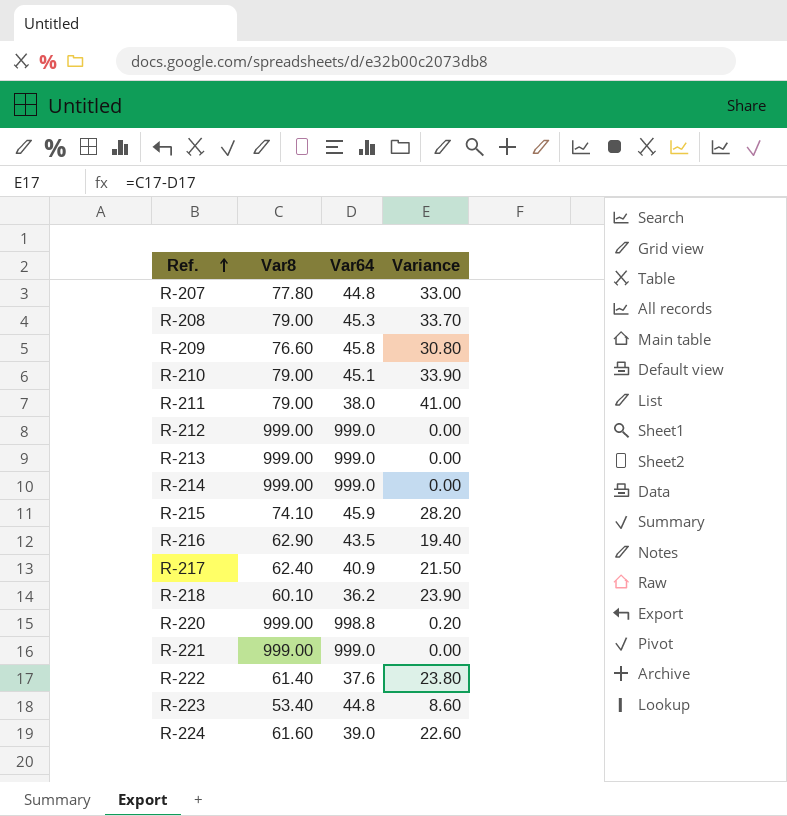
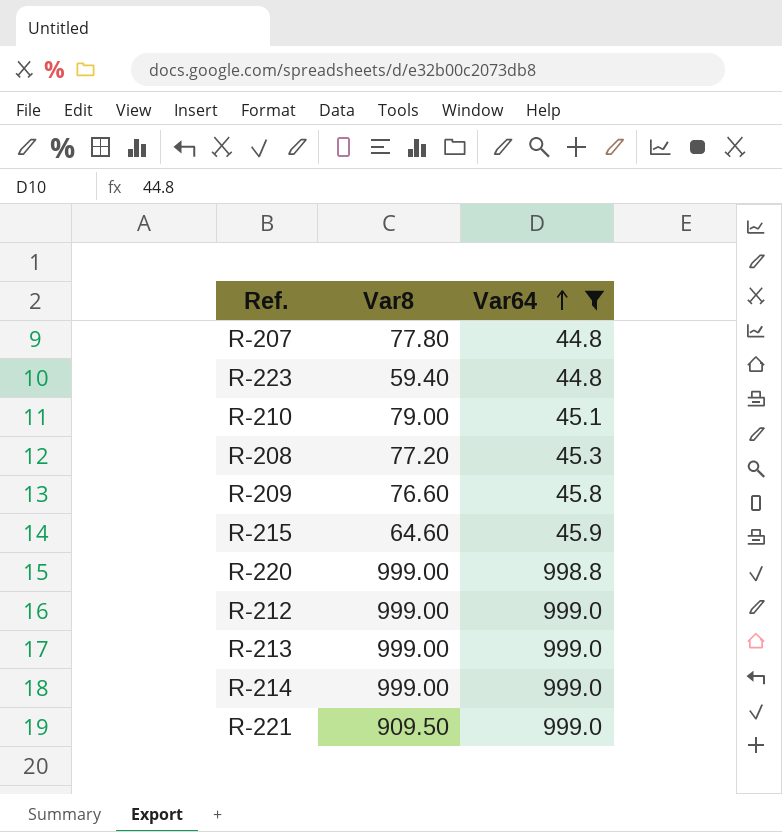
filter: none -> Var64 >= 44.8
row order: Ref. ascending -> Var64 ascending
column Variance | formula: [Var8] - [Var64] -> none
R-223 | Var8: 53.40 -> 59.40
R-208 | Var8: 79.00 -> 77.20
R-215 | Var8: 74.10 -> 64.60
R-221 | Var8: 999.00 -> 909.50

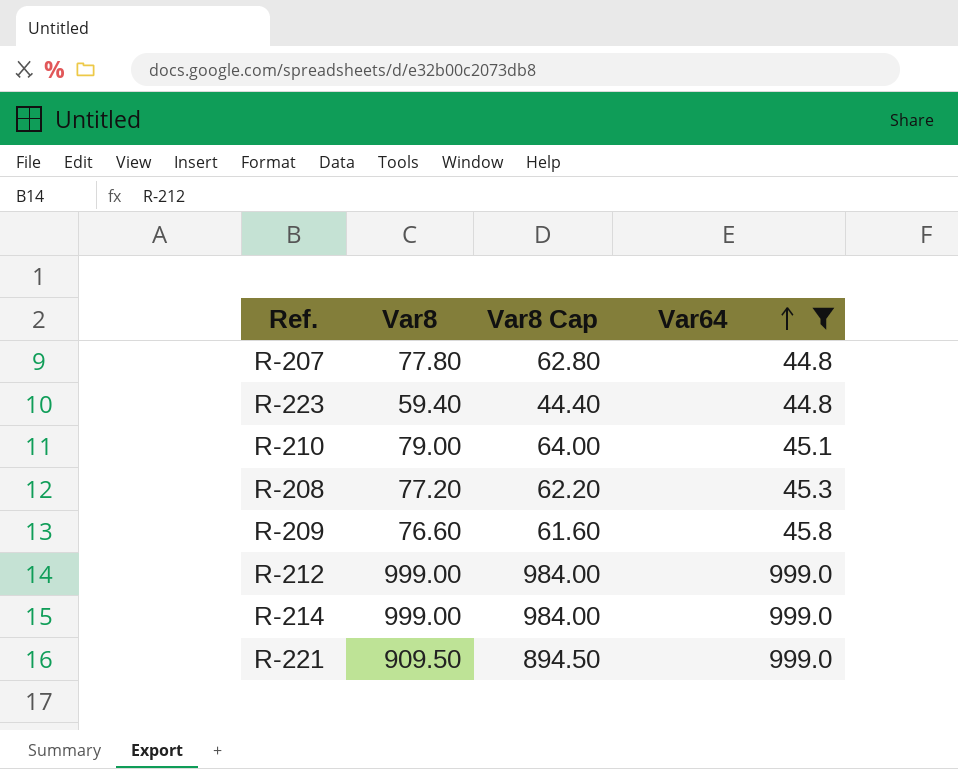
column Var8 Cap | formula: none -> [Var8] - 15
row R-215: 64.60 | 45.9 -> none
row R-220: 999.00 | 998.8 -> none
row R-213: 999.00 | 999.0 -> none

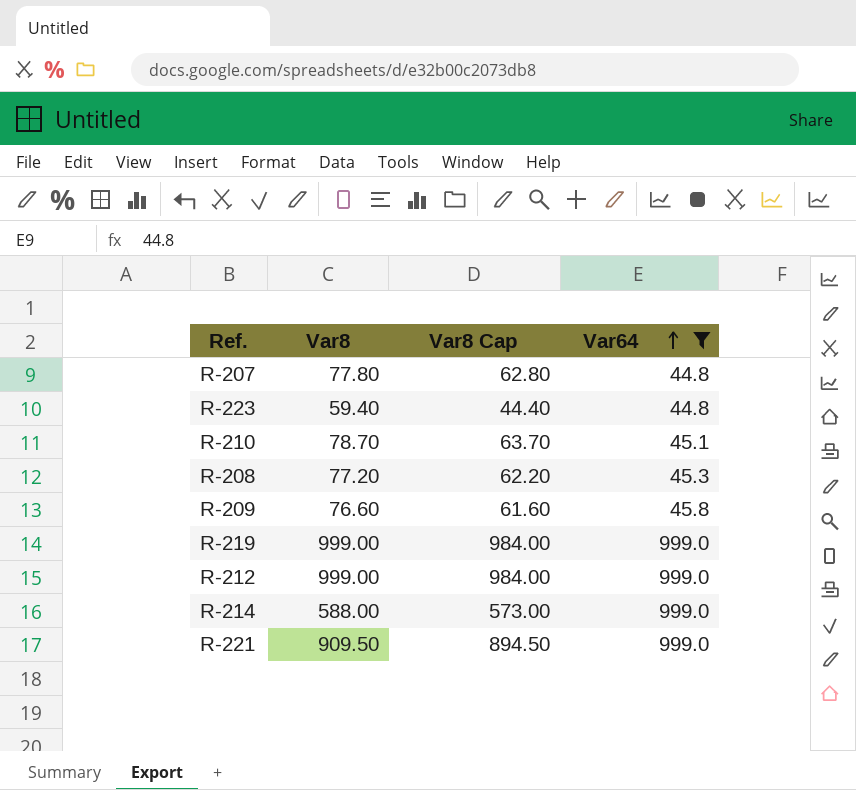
R-210 | Var8: 79.00 -> 78.70
R-210 | Var8 Cap: 64.00 -> 63.70
row R-219: none -> 999.00 | 984.00 | 999.0
R-214 | Var8: 999.00 -> 588.00
R-214 | Var8 Cap: 984.00 -> 573.00

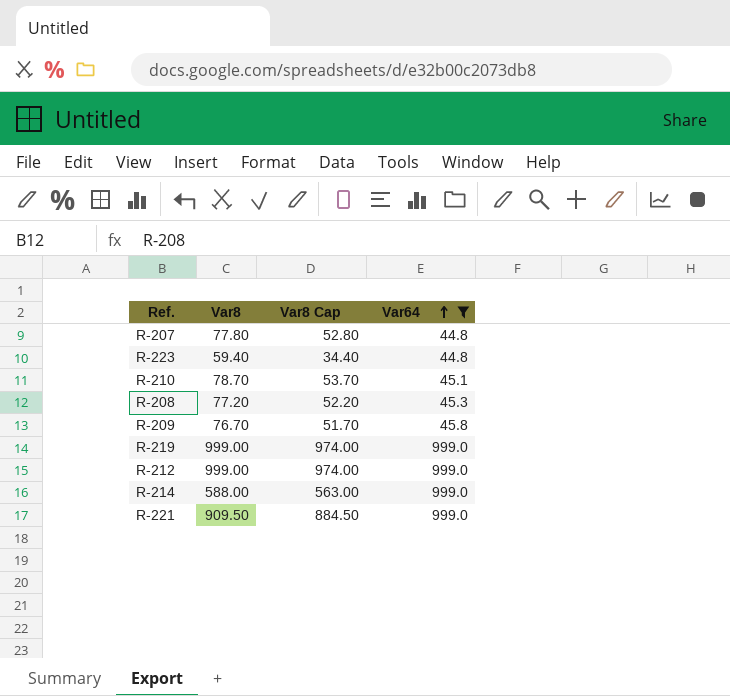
column Var8 Cap | formula: [Var8] - 15 -> [Var8] - 25
R-209 | Var8: 76.60 -> 76.70

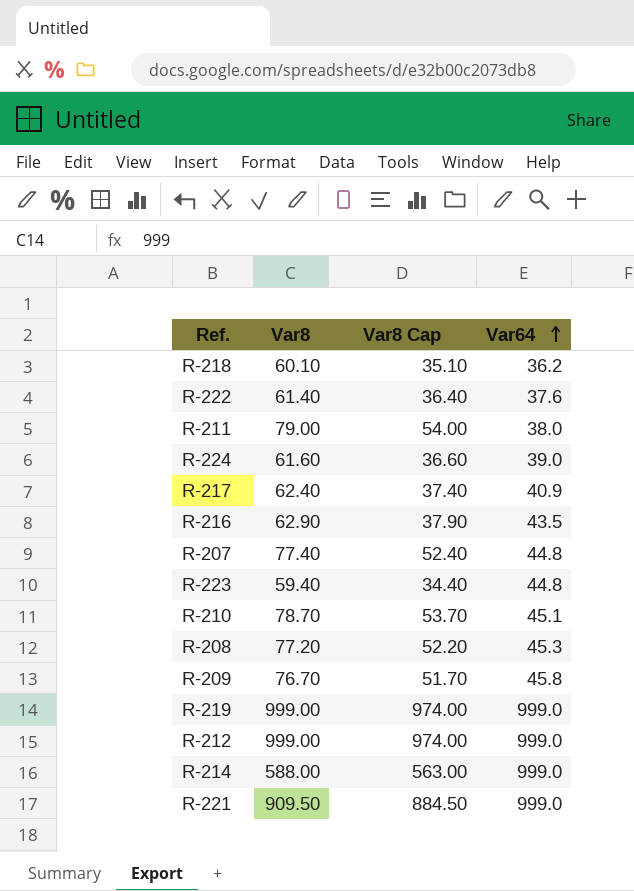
filter: Var64 >= 44.8 -> none
R-207 | Var8: 77.80 -> 77.40
R-207 | Var8 Cap: 52.80 -> 52.40

